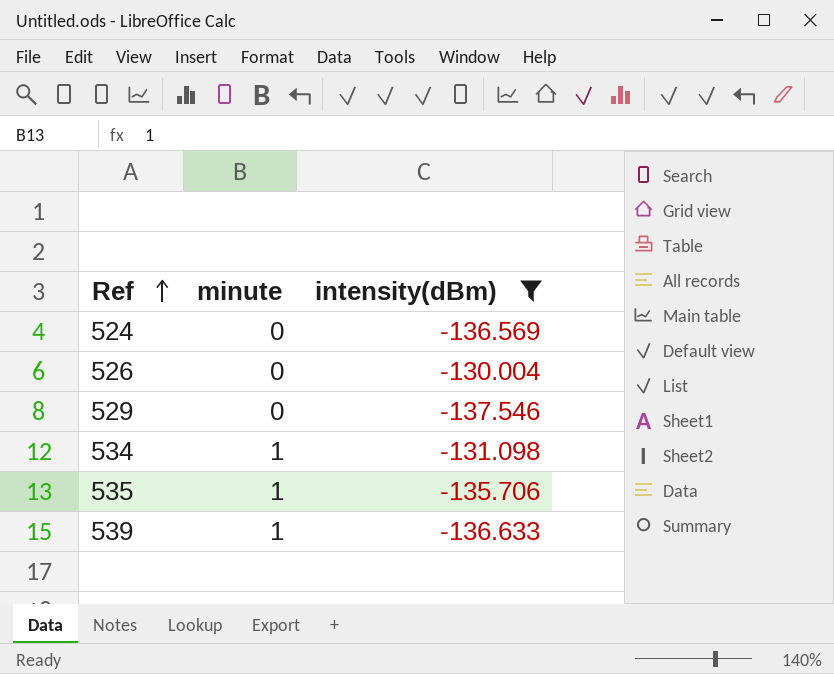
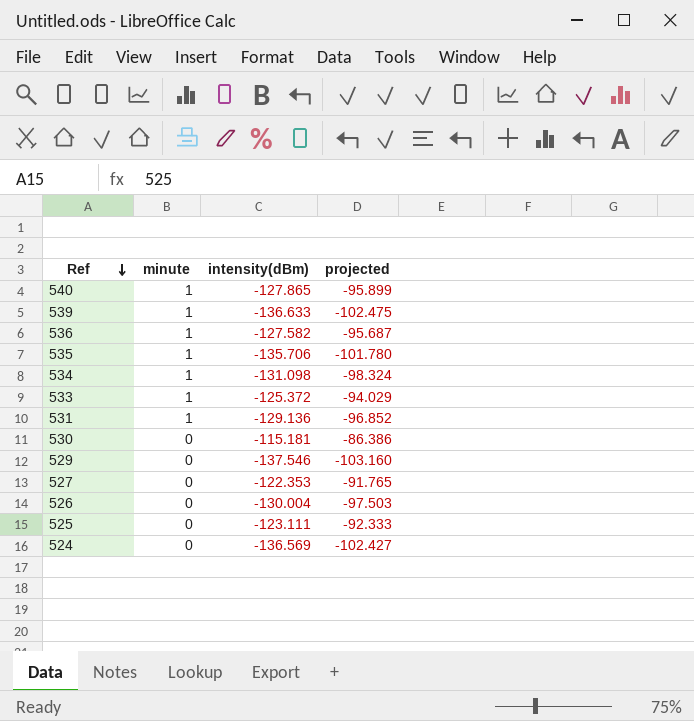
filter: intensity(dBm) <= -130.004 -> none
row order: Ref ascending -> Ref descending
column projected | formula: none -> [intensity(dBm)] * 0.75

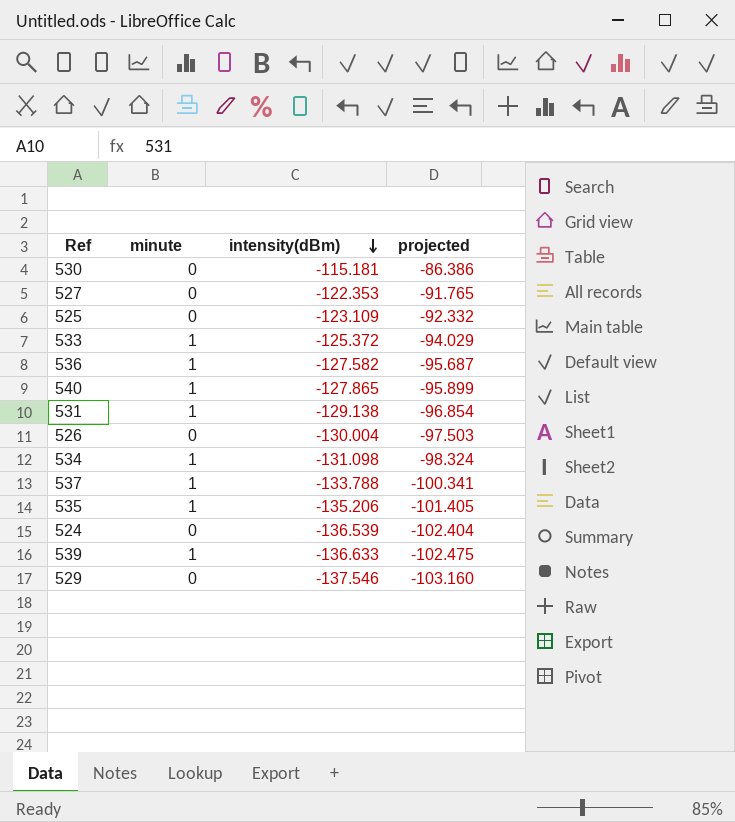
row order: Ref descending -> intensity(dBm) descending
525 | intensity(dBm): -123.111 -> -123.109
525 | projected: -92.333 -> -92.332
531 | intensity(dBm): -129.136 -> -129.138
531 | projected: -96.852 -> -96.854
row 537: none -> 1 | -133.788 | -100.341
535 | intensity(dBm): -135.706 -> -135.206
535 | projected: -101.780 -> -101.405
524 | intensity(dBm): -136.569 -> -136.539
524 | projected: -102.427 -> -102.404

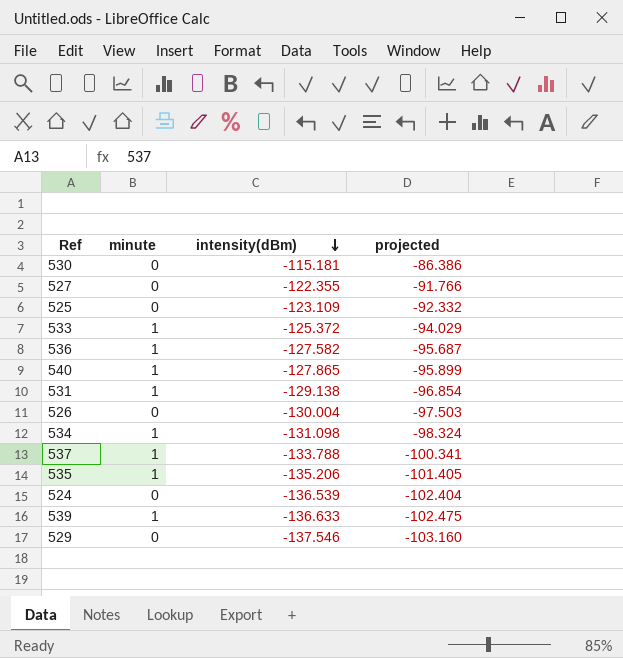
527 | intensity(dBm): -122.353 -> -122.355
527 | projected: -91.765 -> -91.766

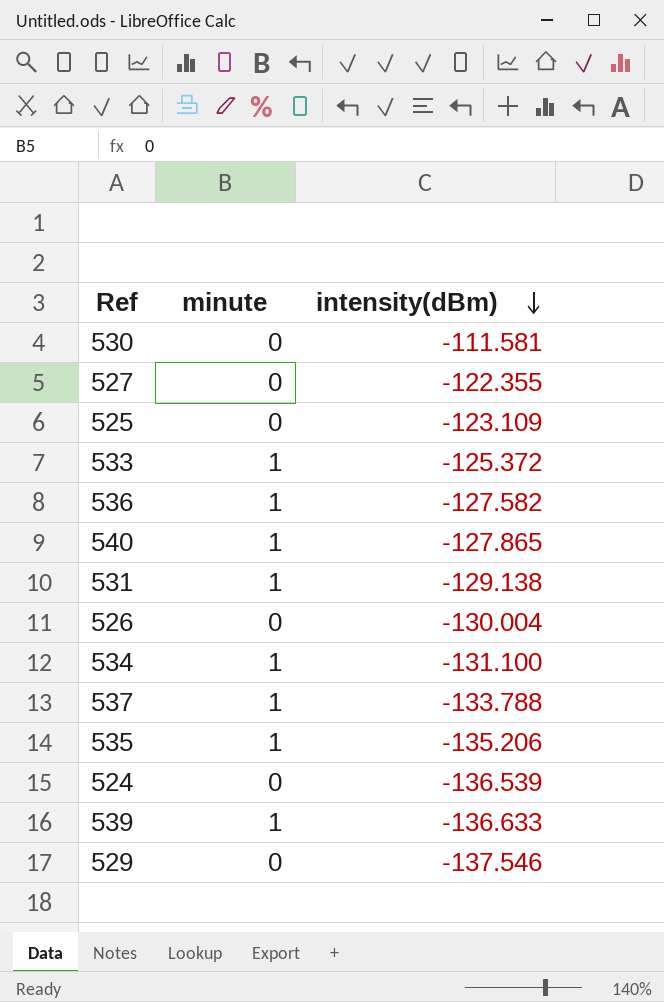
column projected | formula: [intensity(dBm)] * 0.75 -> none
530 | intensity(dBm): -115.181 -> -111.581
534 | intensity(dBm): -131.098 -> -131.100

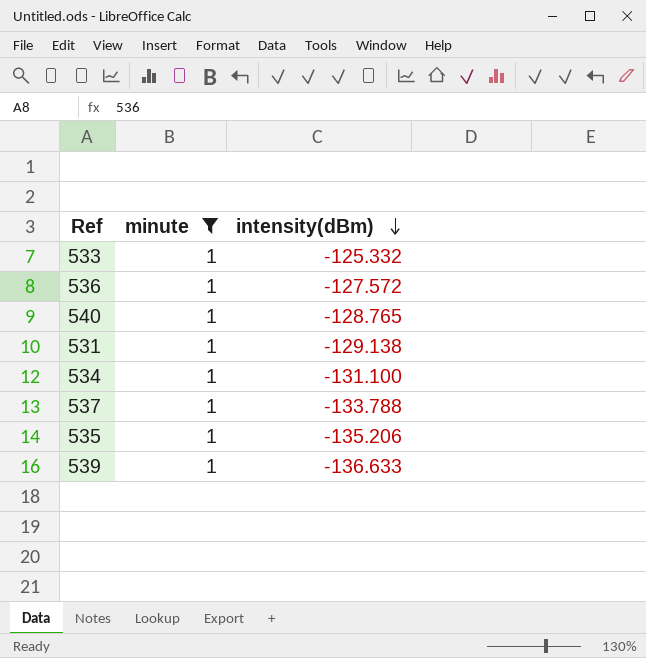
filter: none -> minute = 1
533 | intensity(dBm): -125.372 -> -125.332
536 | intensity(dBm): -127.582 -> -127.572
540 | intensity(dBm): -127.865 -> -128.765

